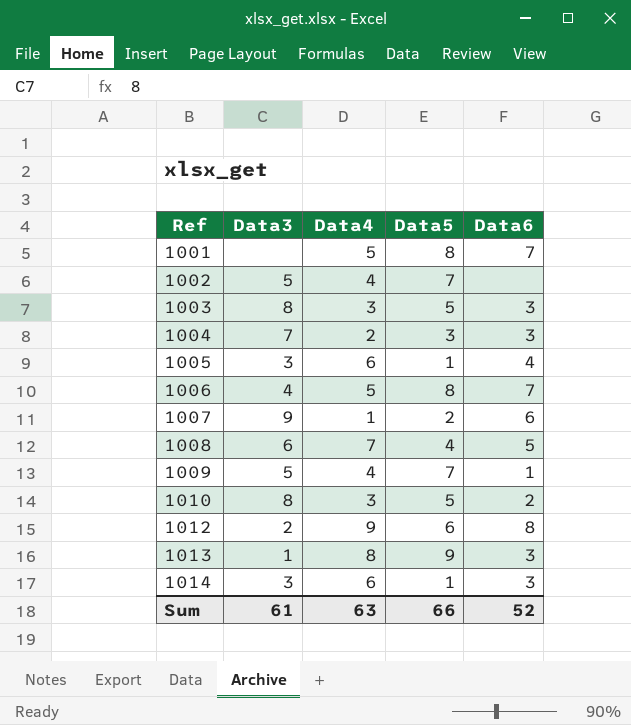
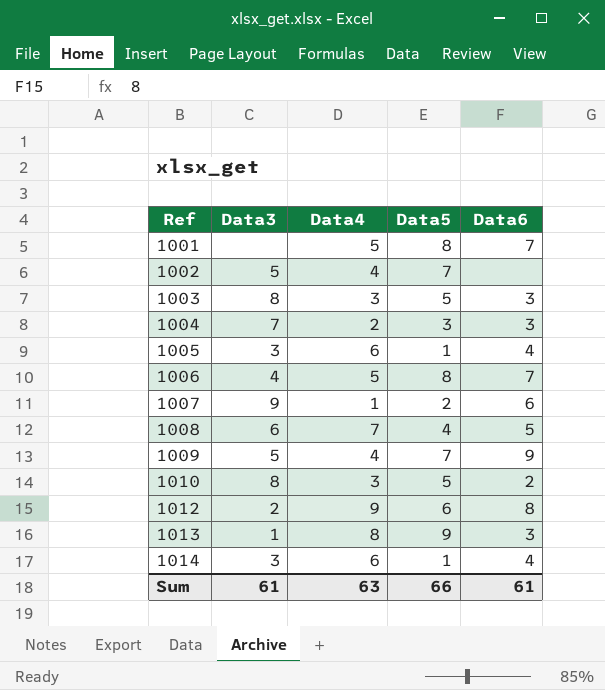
1009 | Data6: 1 -> 9
1014 | Data6: 3 -> 4
Sum | Data6: 52 -> 61

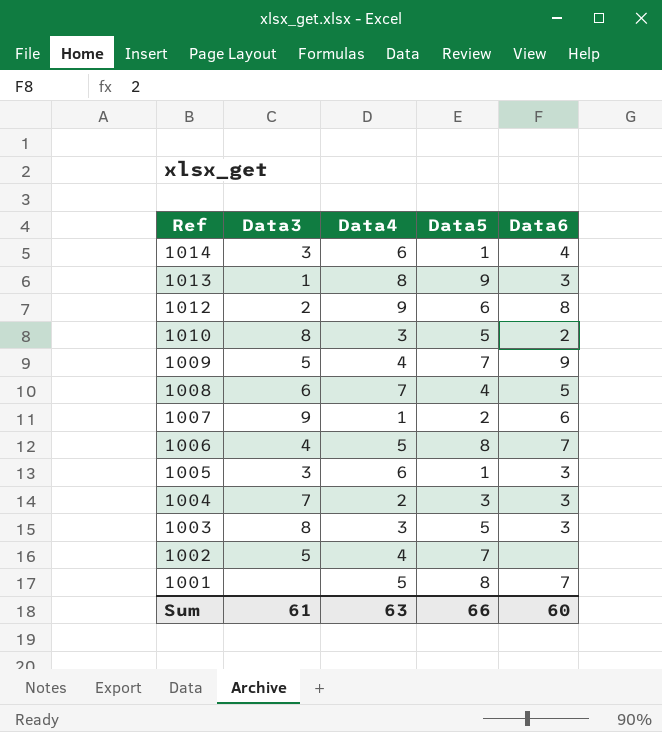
row order: Ref ascending -> Ref descending
1005 | Data6: 4 -> 3
Sum | Data6: 61 -> 60

